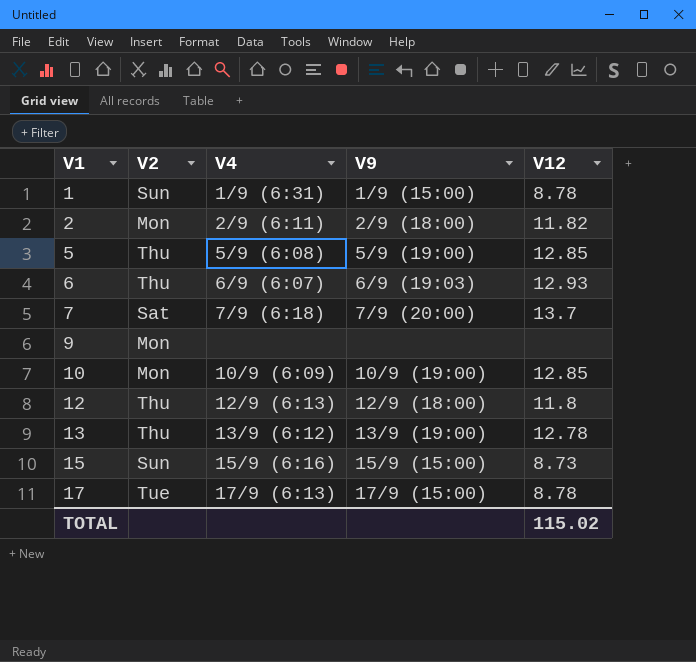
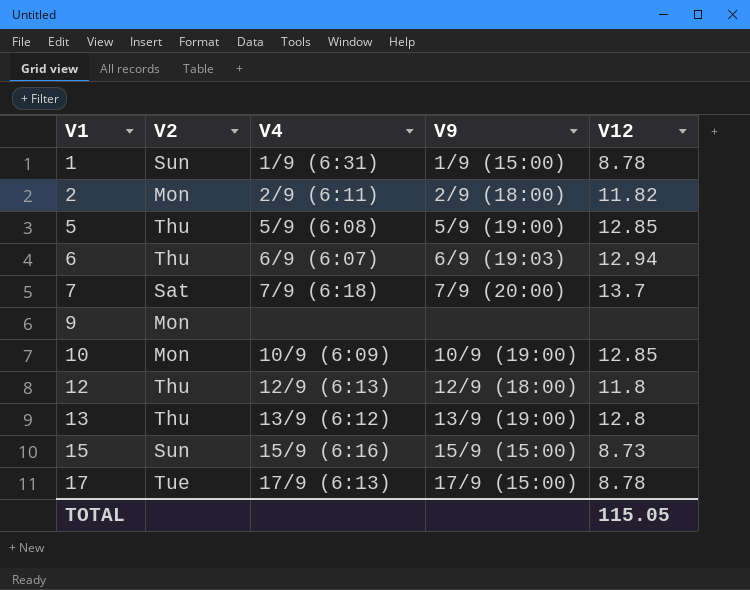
6 | V12: 12.93 -> 12.94
13 | V12: 12.78 -> 12.8
TOTAL | V12: 115.02 -> 115.05

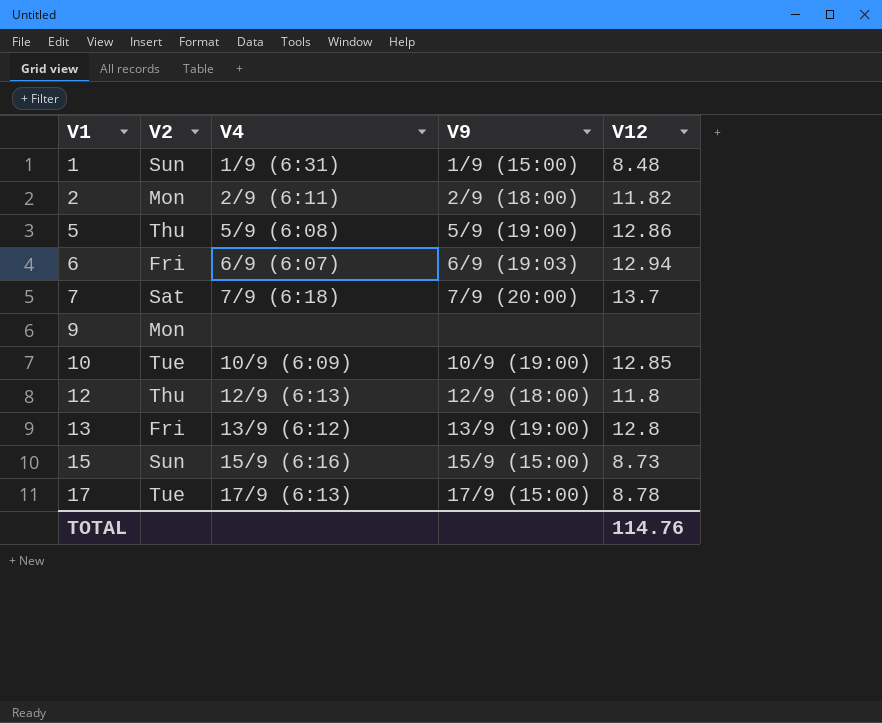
1 | V12: 8.78 -> 8.48
5 | V12: 12.85 -> 12.86
6 | V2: Thu -> Fri
10 | V2: Mon -> Tue
13 | V2: Thu -> Fri
TOTAL | V12: 115.05 -> 114.76

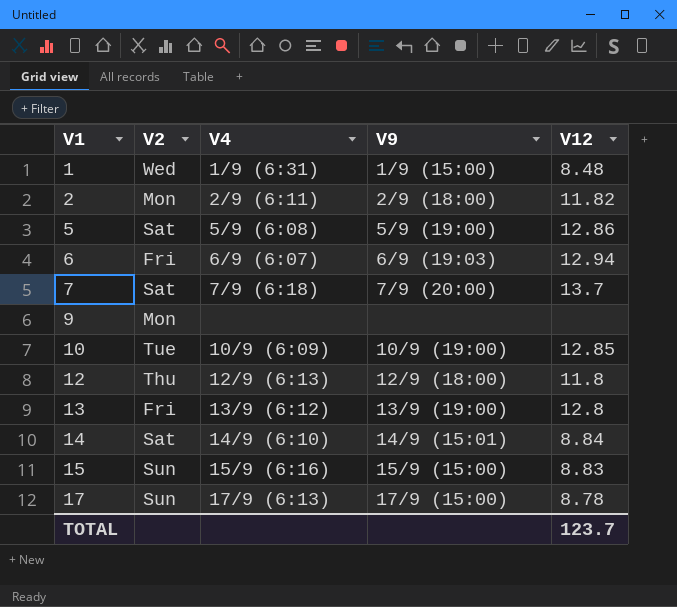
1 | V2: Sun -> Wed
5 | V2: Thu -> Sat
row 14: none -> Sat | 14/9 (6:10) | 14/9 (15:01) | 8.84
15 | V12: 8.73 -> 8.83
17 | V2: Tue -> Sun
TOTAL | V12: 114.76 -> 123.7

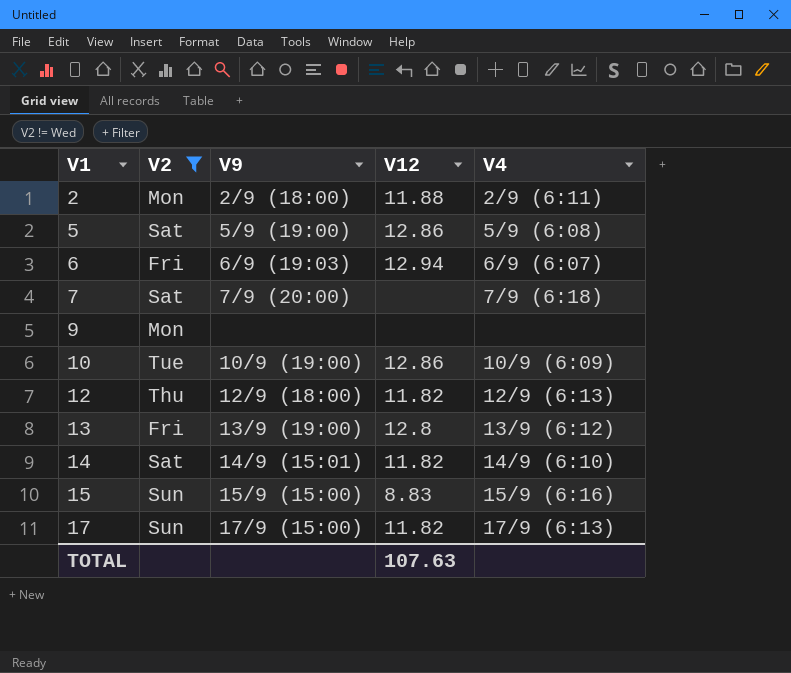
filter: none -> V2 != Wed
column V4 | position: 3 -> 5
2 | V12: 11.82 -> 11.88
7 | V12: 13.7 -> none
10 | V12: 12.85 -> 12.86
12 | V12: 11.8 -> 11.82
14 | V12: 8.84 -> 11.82
17 | V12: 8.78 -> 11.82
TOTAL | V12: 123.7 -> 107.63

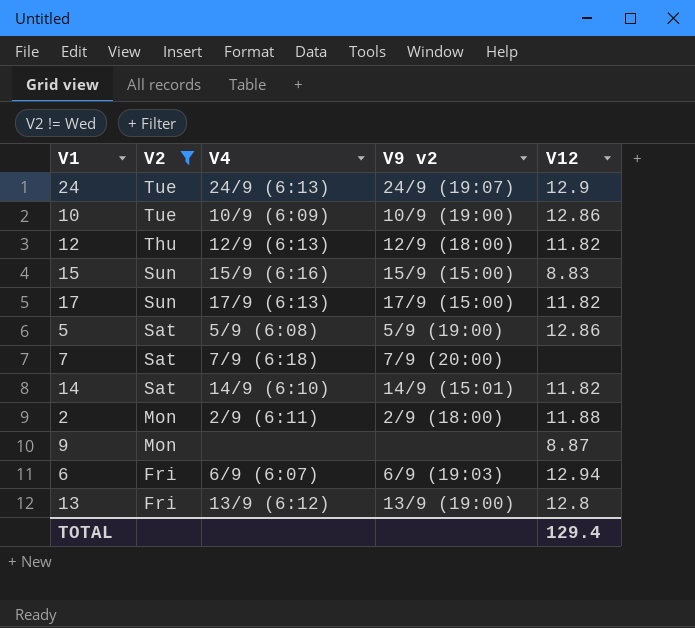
row order: V1 ascending -> V2 descending
column V4 | position: 5 -> 3
column name: V9 -> V9 v2
row 24: none -> Tue | 24/9 (6:13) | 24/9 (19:07) | 12.9
9 | V12: none -> 8.87
TOTAL | V12: 107.63 -> 129.4

